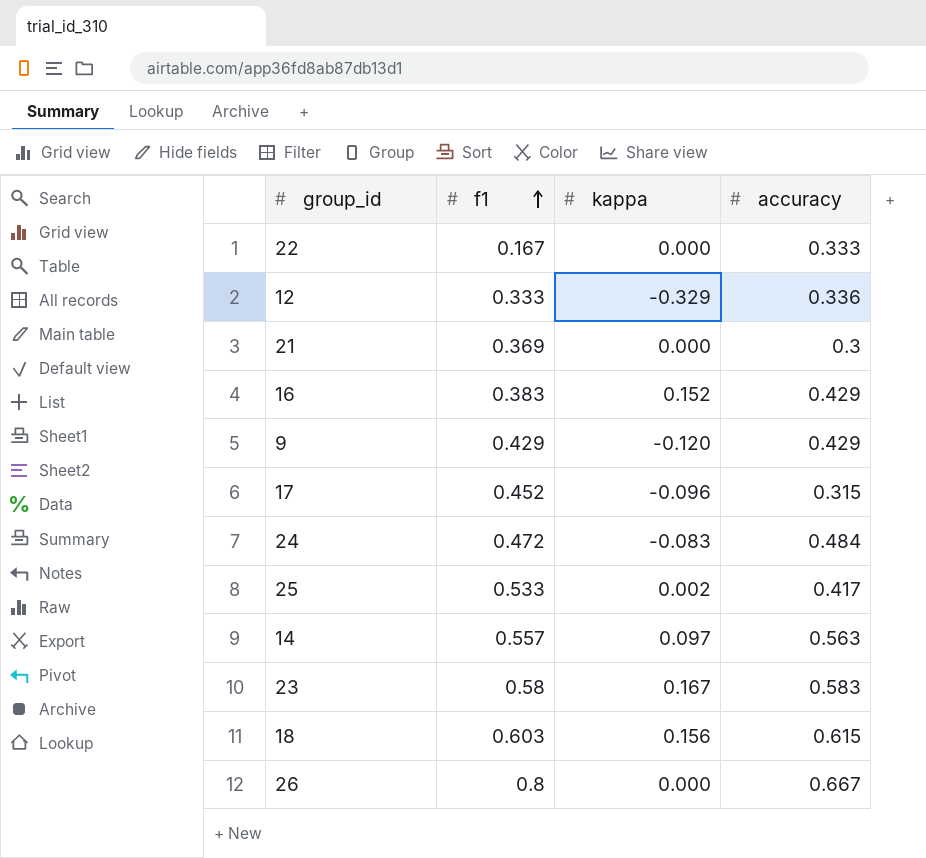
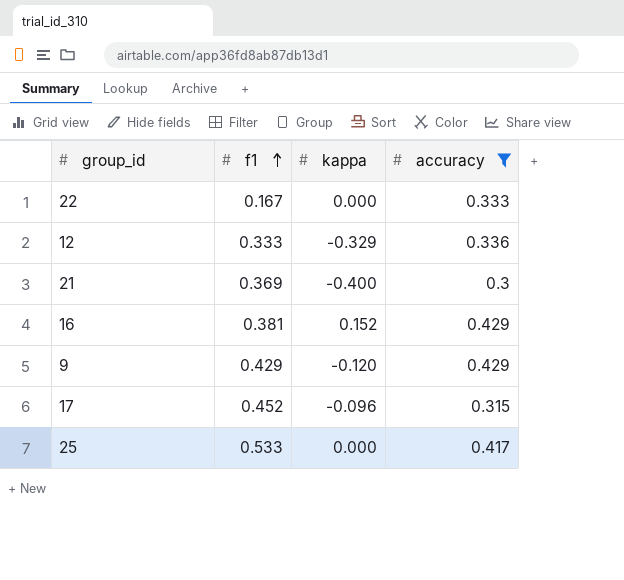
filter: none -> accuracy <= 0.429
21 | kappa: 0.000 -> -0.400
16 | f1: 0.383 -> 0.381
25 | kappa: 0.002 -> 0.000

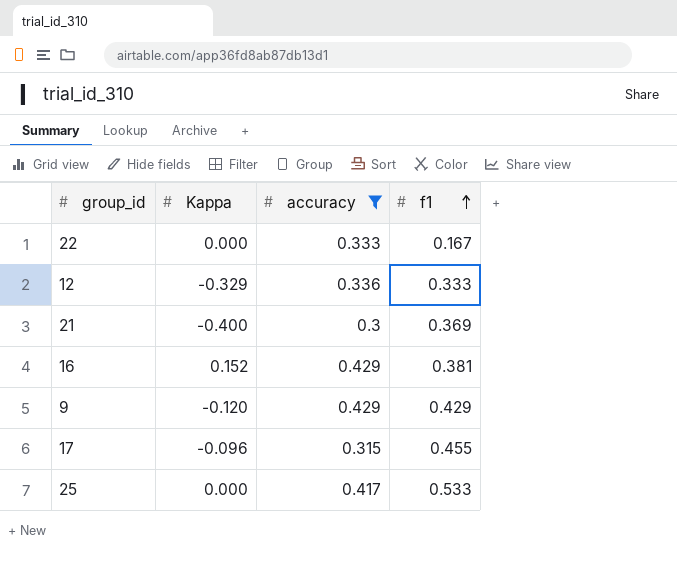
column name: kappa -> Kappa
column f1 | position: 2 -> 4
17 | f1: 0.452 -> 0.455

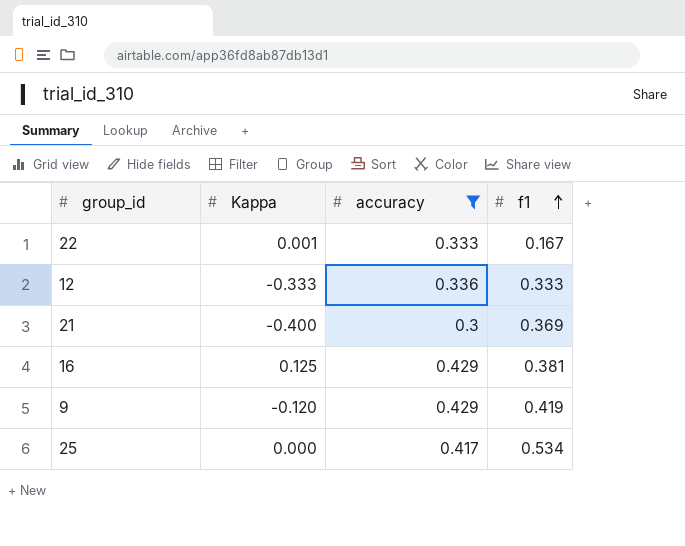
row 17: -0.096 | 0.315 | 0.455 -> none
22 | Kappa: 0.000 -> 0.001
12 | Kappa: -0.329 -> -0.333
16 | Kappa: 0.152 -> 0.125
9 | f1: 0.429 -> 0.419
25 | f1: 0.533 -> 0.534

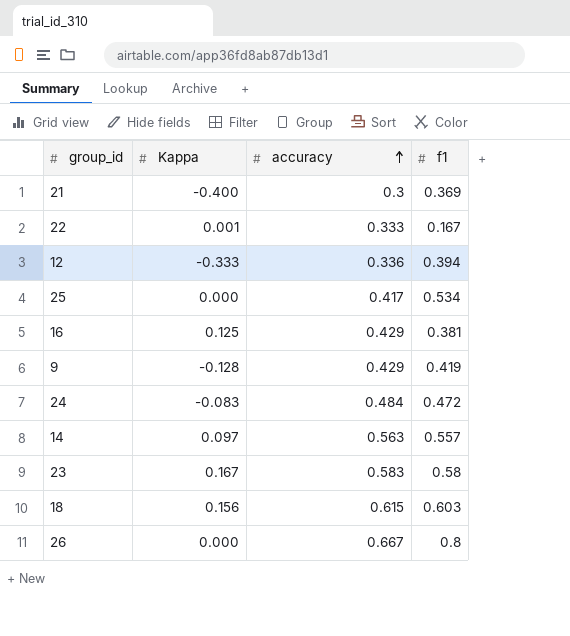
filter: accuracy <= 0.429 -> none
row order: f1 ascending -> accuracy ascending
12 | f1: 0.333 -> 0.394
9 | Kappa: -0.120 -> -0.128

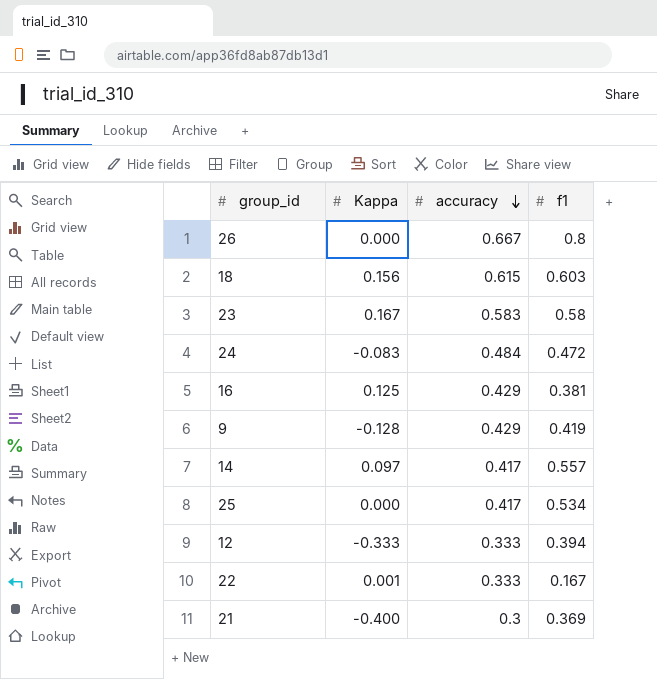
row order: accuracy ascending -> accuracy descending
14 | accuracy: 0.563 -> 0.417
12 | accuracy: 0.336 -> 0.333

